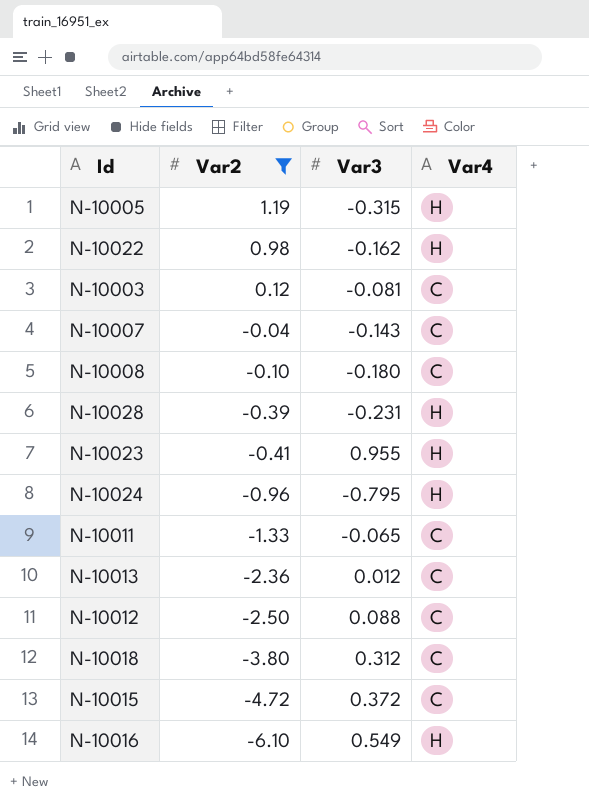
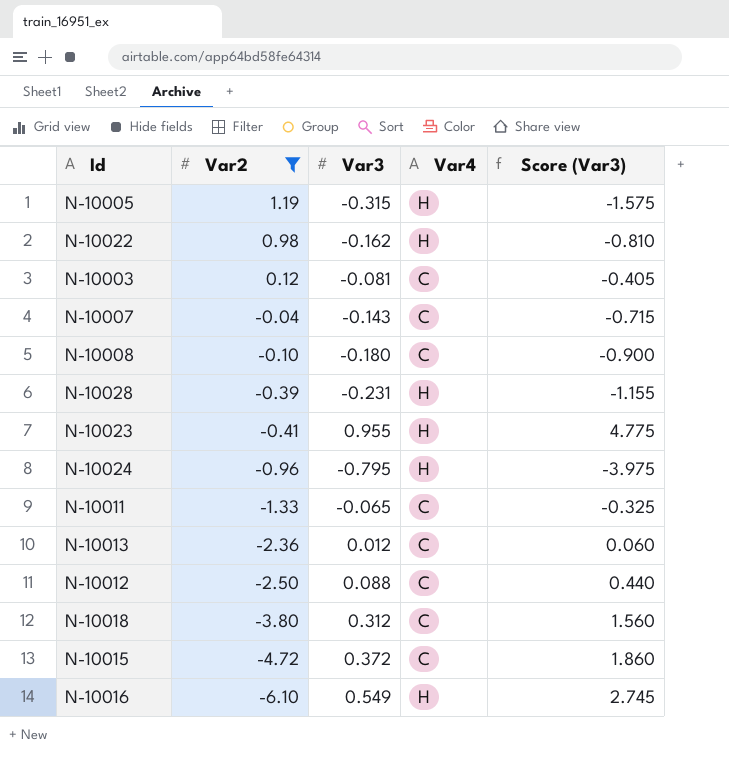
column Score (Var3) | formula: none -> [Var3] * 5

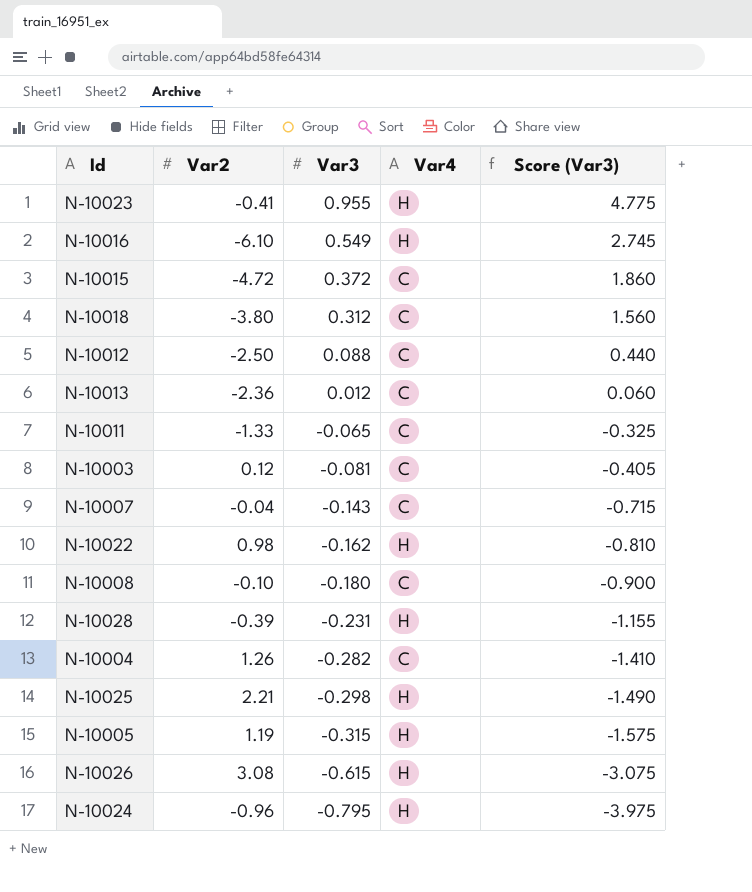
filter: Var2 <= 1.19 -> none
row order: Var2 descending -> Var3 descending

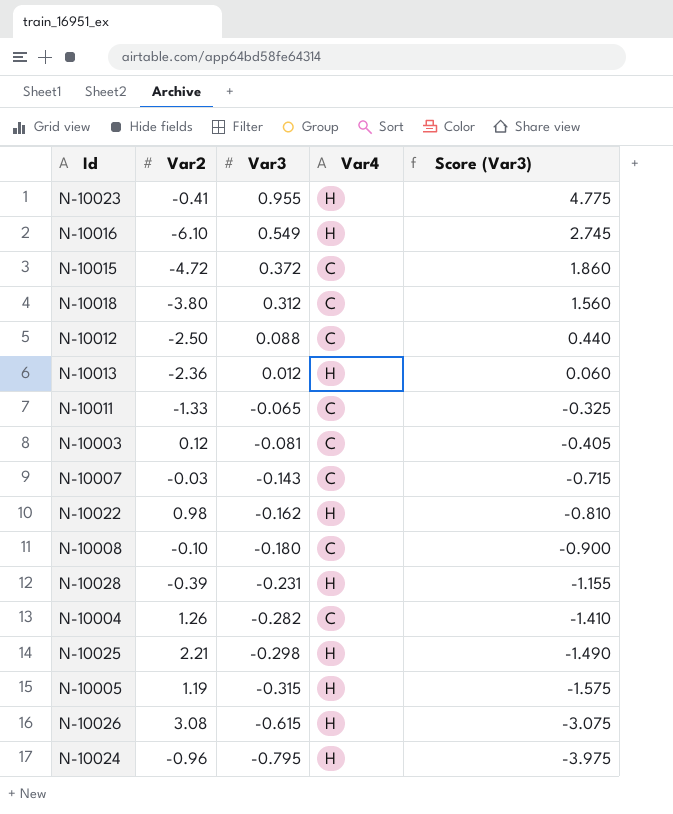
N-10013 | Var4: C -> H
N-10007 | Var2: -0.04 -> -0.03

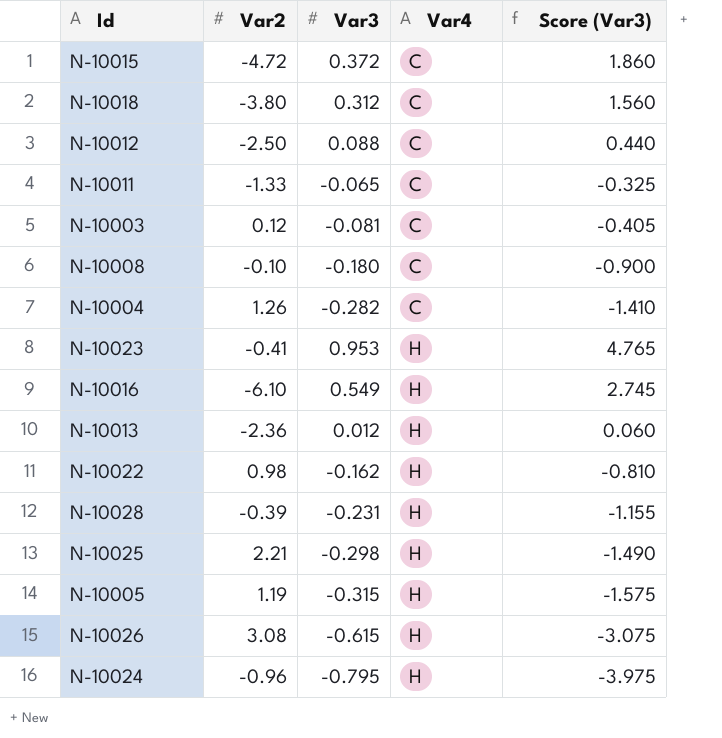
row order: Var3 descending -> Var4 ascending
row N-10007: -0.03 | -0.143 | C | -0.715 -> none
N-10023 | Var3: 0.955 -> 0.953
N-10023 | Score (Var3): 4.775 -> 4.765

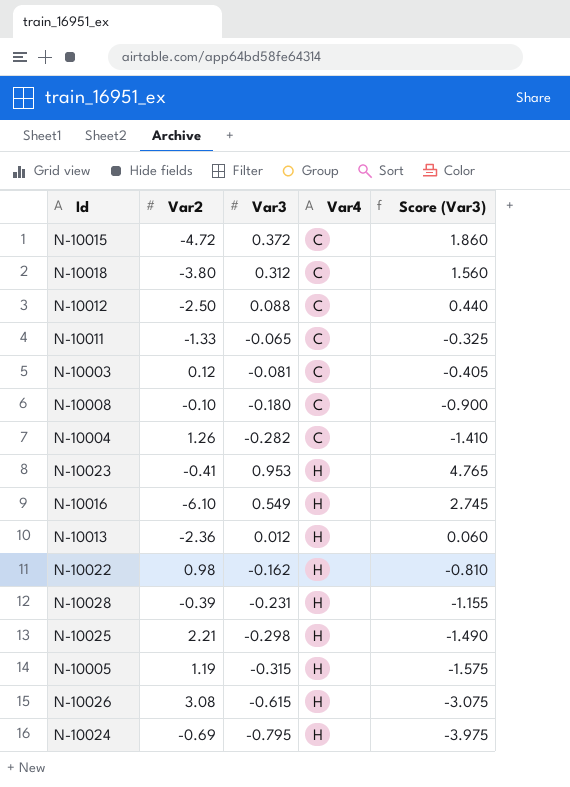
N-10024 | Var2: -0.96 -> -0.69

